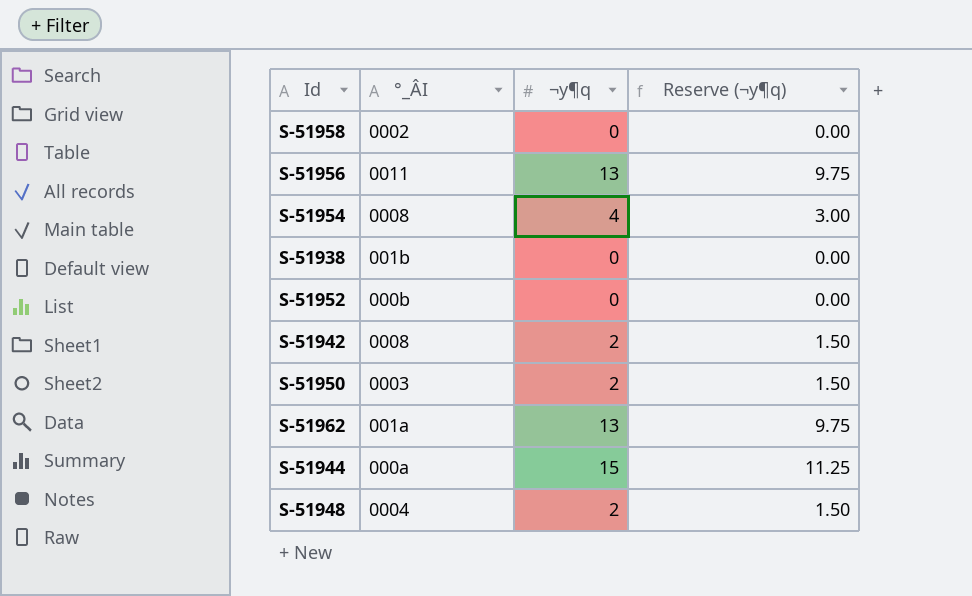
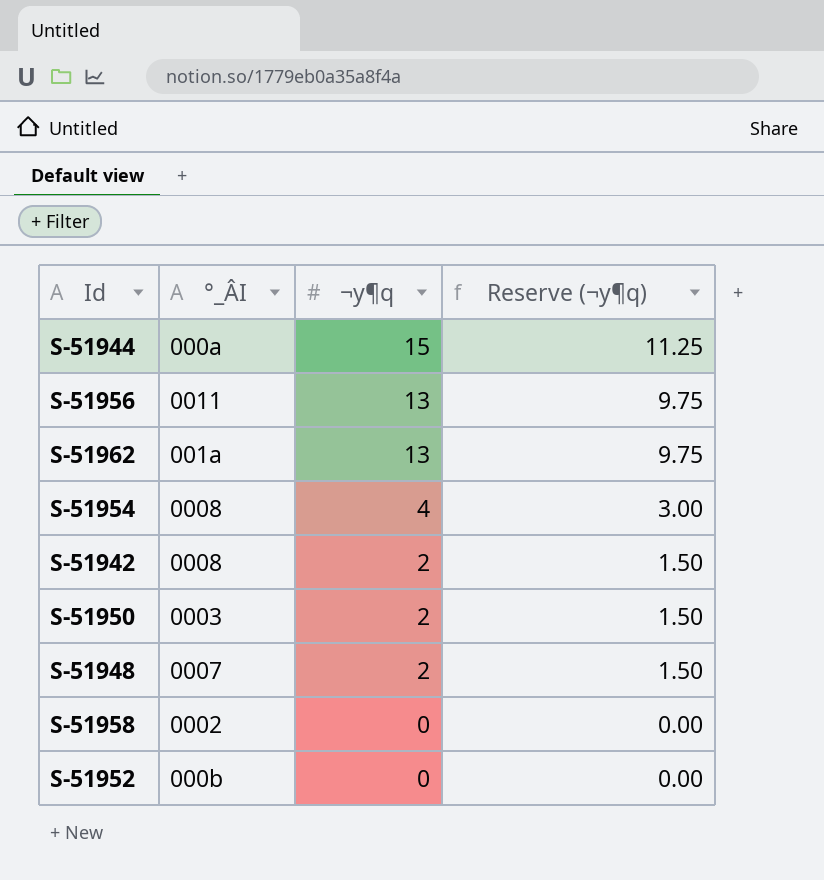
row order: none -> ¬y¶q descending
row S-51938: 001b | 0 | 0.00 -> none
S-51948 | °_ÂI: 0004 -> 0007

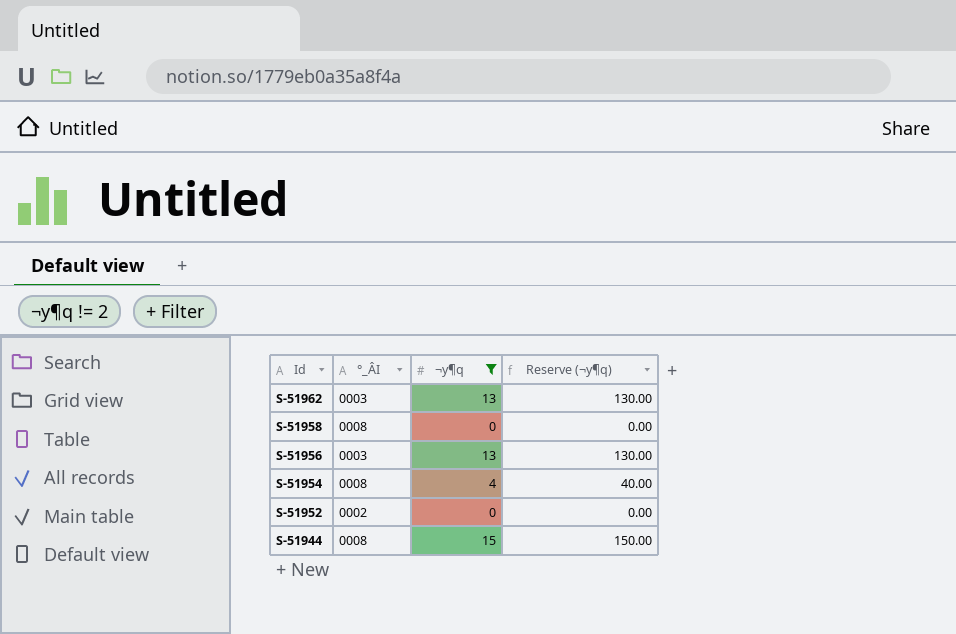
filter: none -> ¬y¶q != 2
row order: ¬y¶q descending -> Id descending
column Reserve (¬y¶q) | formula: [¬y¶q] * 0.75 -> [¬y¶q] * 10
S-51962 | °_ÂI: 001a -> 0003
S-51958 | °_ÂI: 0002 -> 0008
S-51956 | °_ÂI: 0011 -> 0003
S-51952 | °_ÂI: 000b -> 0002
S-51944 | °_ÂI: 000a -> 0008

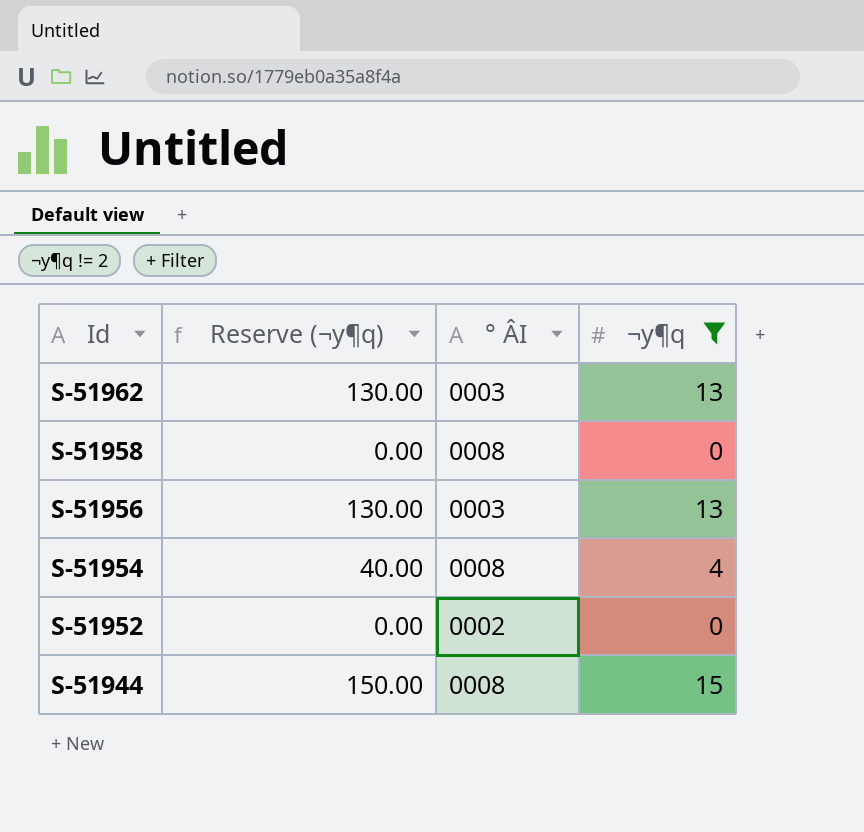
column Reserve (¬y¶q) | position: 4 -> 2
column name: °_ÂI -> ° ÂI

